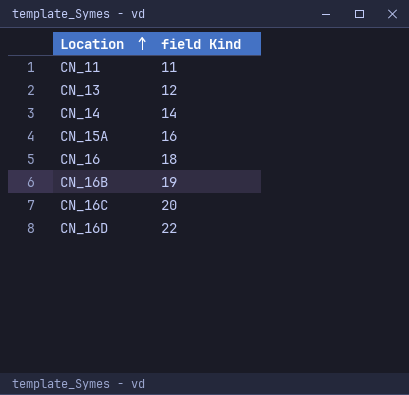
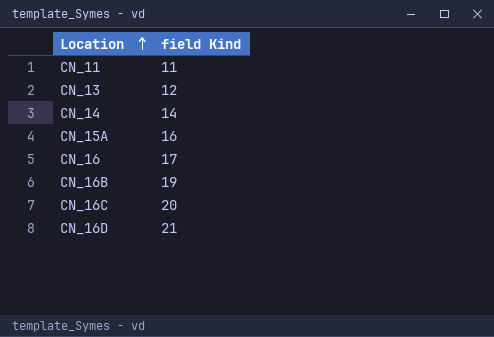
CN_16 | field Kind: 18 -> 17
CN_16D | field Kind: 22 -> 21

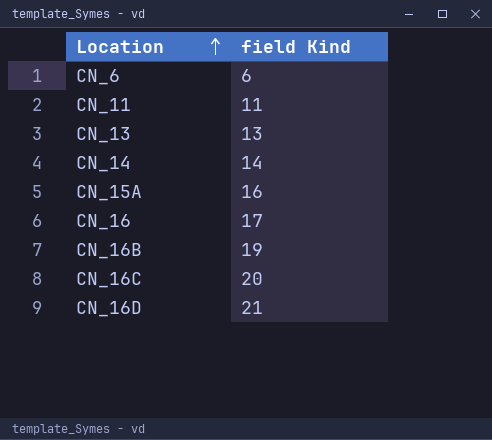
row CN_6: none -> 6
CN_13 | field Kind: 12 -> 13

